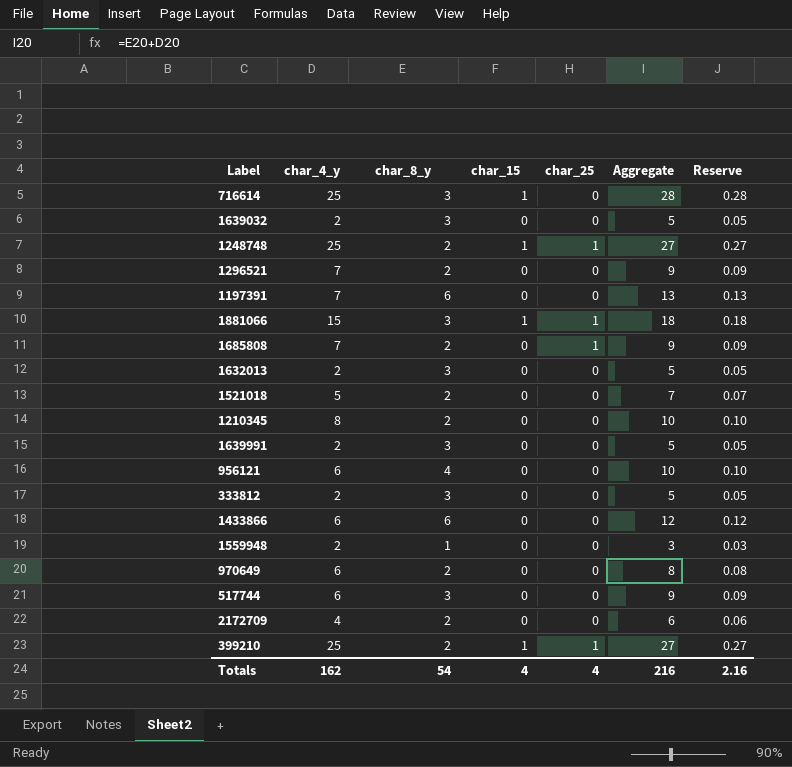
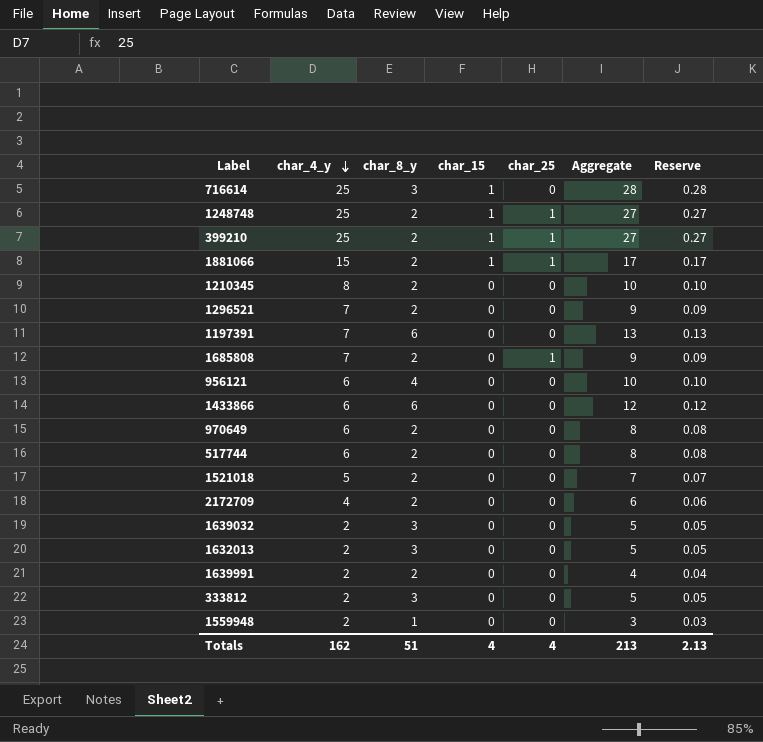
row order: none -> char_4_y descending
1881066 | char_8_y: 3 -> 2
1881066 | Aggregate: 18 -> 17
1881066 | Reserve: 0.18 -> 0.17
517744 | char_8_y: 3 -> 2
517744 | Aggregate: 9 -> 8
517744 | Reserve: 0.09 -> 0.08
1639991 | char_8_y: 3 -> 2
1639991 | Aggregate: 5 -> 4
1639991 | Reserve: 0.05 -> 0.04
Totals | char_8_y: 54 -> 51
Totals | Aggregate: 216 -> 213
Totals | Reserve: 2.16 -> 2.13

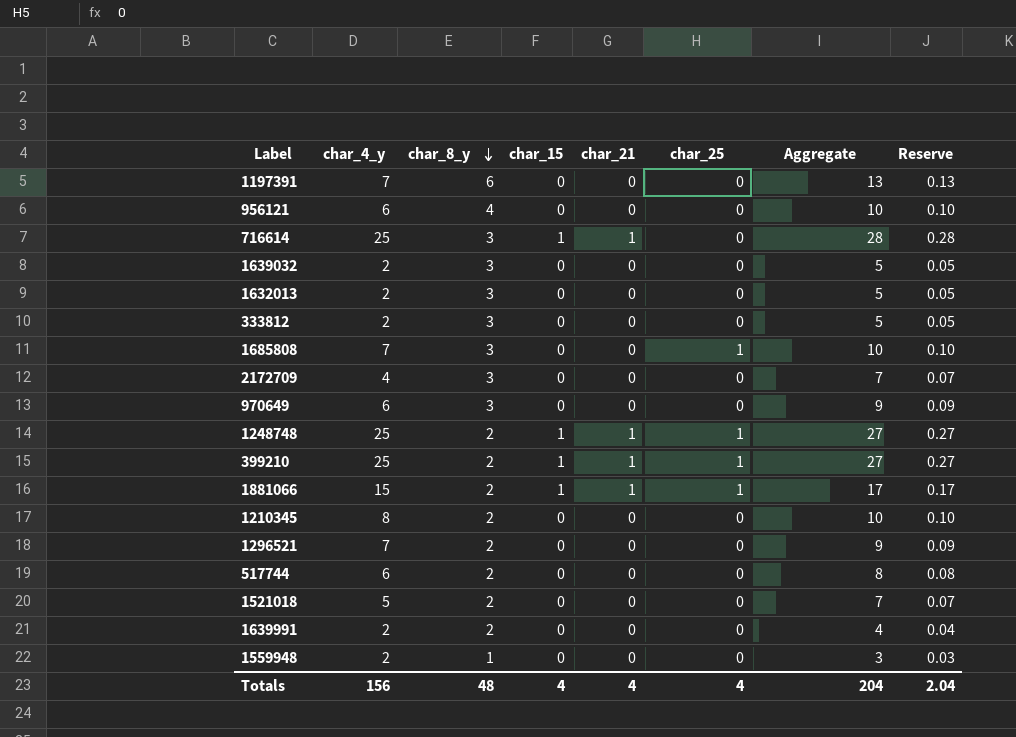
row order: char_4_y descending -> char_8_y descending
column char_21 | position: none -> 5
row 1433866: 6 | 6 | 0 | 0 | 12 | 0.12 -> none
1685808 | char_8_y: 2 -> 3
1685808 | Aggregate: 9 -> 10
1685808 | Reserve: 0.09 -> 0.10
2172709 | char_8_y: 2 -> 3
2172709 | Aggregate: 6 -> 7
2172709 | Reserve: 0.06 -> 0.07
970649 | char_8_y: 2 -> 3
970649 | Aggregate: 8 -> 9
970649 | Reserve: 0.08 -> 0.09
Totals | char_4_y: 162 -> 156
Totals | char_8_y: 51 -> 48
Totals | Aggregate: 213 -> 204
Totals | Reserve: 2.13 -> 2.04

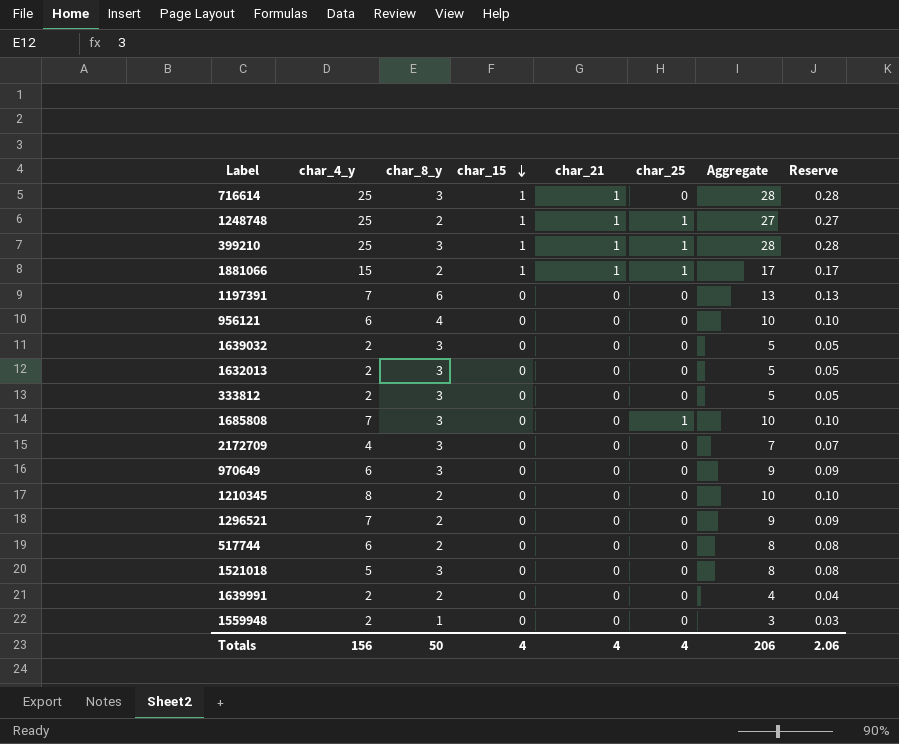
row order: char_8_y descending -> char_15 descending
399210 | char_8_y: 2 -> 3
399210 | Aggregate: 27 -> 28
399210 | Reserve: 0.27 -> 0.28
1521018 | char_8_y: 2 -> 3
1521018 | Aggregate: 7 -> 8
1521018 | Reserve: 0.07 -> 0.08
Totals | char_8_y: 48 -> 50
Totals | Aggregate: 204 -> 206
Totals | Reserve: 2.04 -> 2.06

